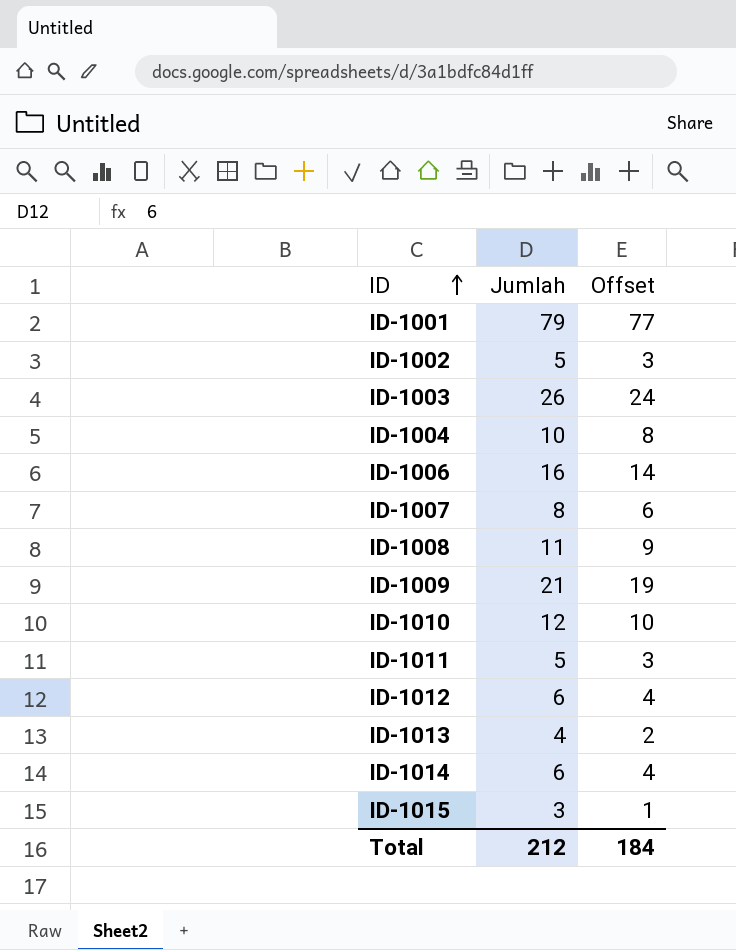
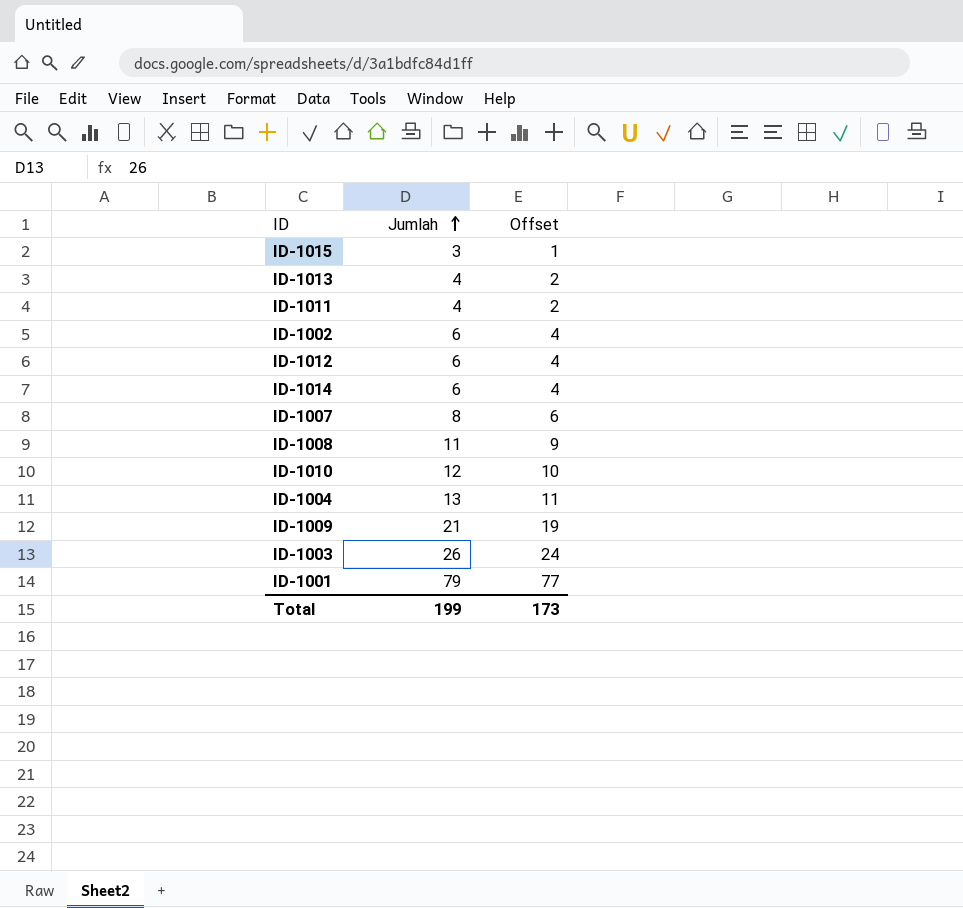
row order: ID ascending -> Jumlah ascending
row ID-1006: 16 | 14 -> none
ID-1011 | Jumlah: 5 -> 4
ID-1011 | Offset: 3 -> 2
ID-1002 | Jumlah: 5 -> 6
ID-1002 | Offset: 3 -> 4
ID-1004 | Jumlah: 10 -> 13
ID-1004 | Offset: 8 -> 11
Total | Jumlah: 212 -> 199
Total | Offset: 184 -> 173

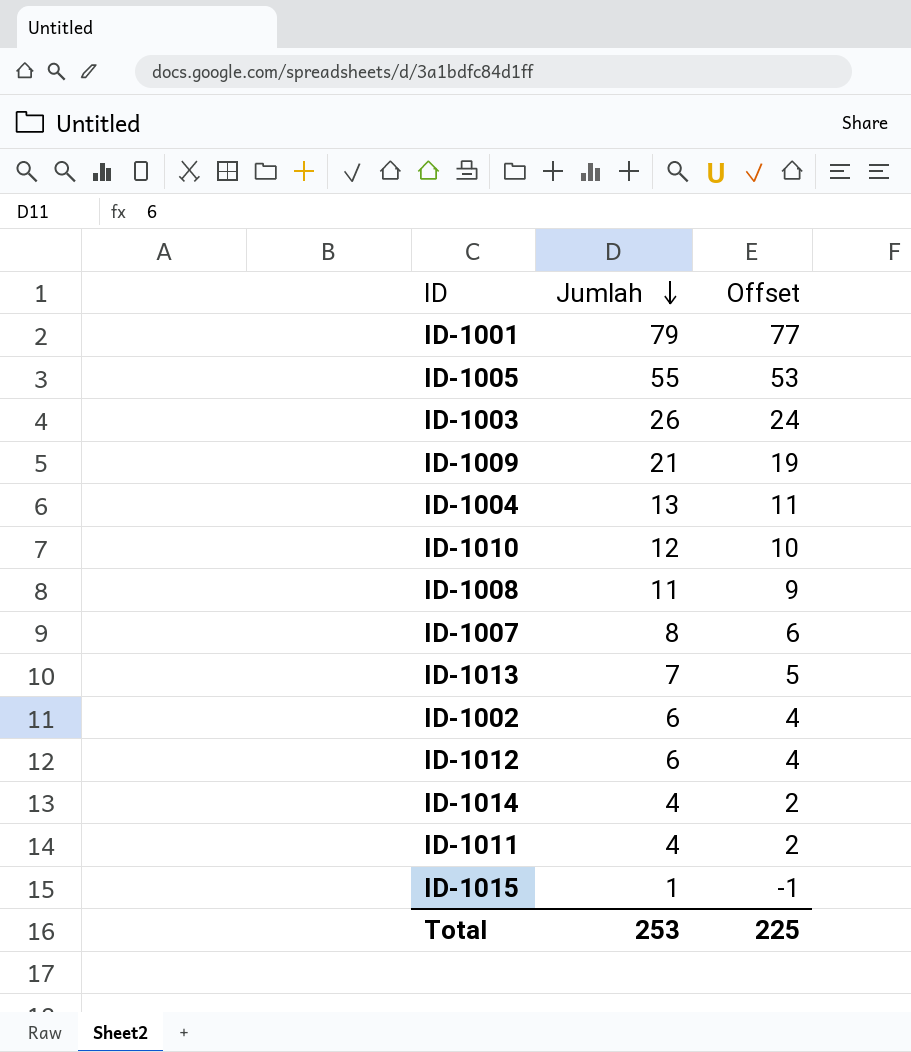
row order: Jumlah ascending -> Jumlah descending
row ID-1005: none -> 55 | 53
ID-1013 | Jumlah: 4 -> 7
ID-1013 | Offset: 2 -> 5
ID-1014 | Jumlah: 6 -> 4
ID-1014 | Offset: 4 -> 2
ID-1015 | Jumlah: 3 -> 1
ID-1015 | Offset: 1 -> -1
Total | Jumlah: 199 -> 253
Total | Offset: 173 -> 225

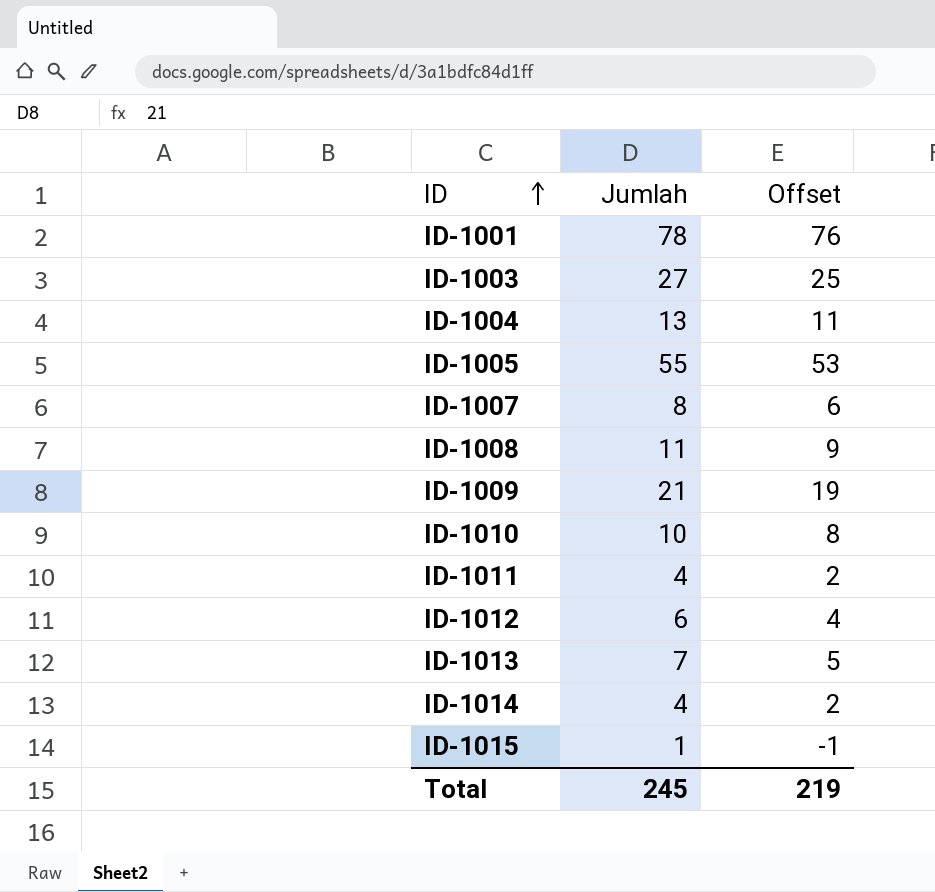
row order: Jumlah descending -> ID ascending
row ID-1002: 6 | 4 -> none
ID-1001 | Jumlah: 79 -> 78
ID-1001 | Offset: 77 -> 76
ID-1003 | Jumlah: 26 -> 27
ID-1003 | Offset: 24 -> 25
ID-1010 | Jumlah: 12 -> 10
ID-1010 | Offset: 10 -> 8
Total | Jumlah: 253 -> 245
Total | Offset: 225 -> 219

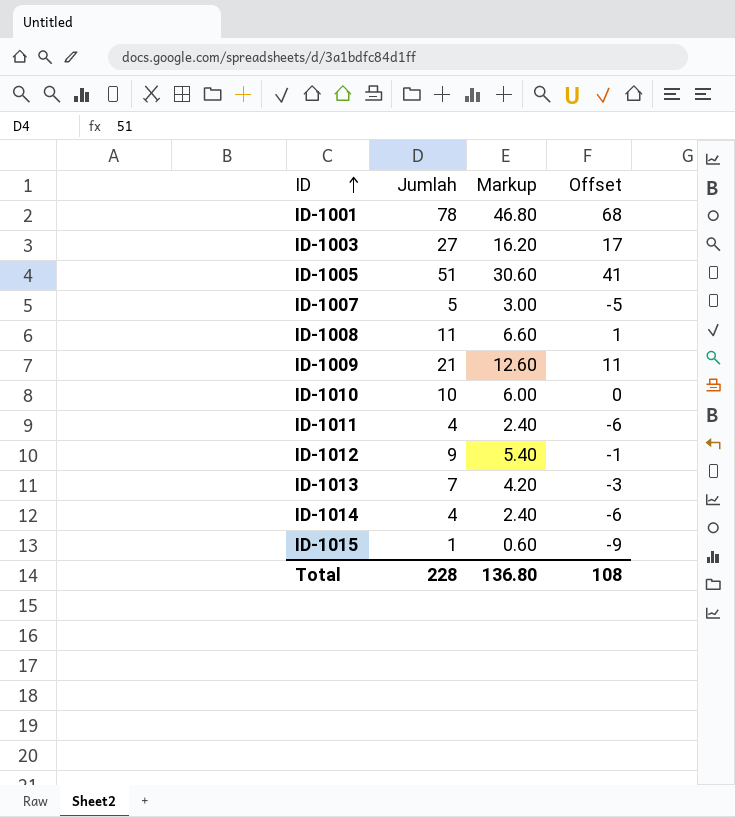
column Markup | formula: none -> [Jumlah] * 0.6
column Offset | formula: [Jumlah] - 2 -> [Jumlah] - 10
row ID-1004: 13 | 11 -> none
ID-1005 | Jumlah: 55 -> 51
ID-1007 | Jumlah: 8 -> 5
ID-1012 | Jumlah: 6 -> 9
Total | Jumlah: 245 -> 228
Total | Offset: 219 -> 108

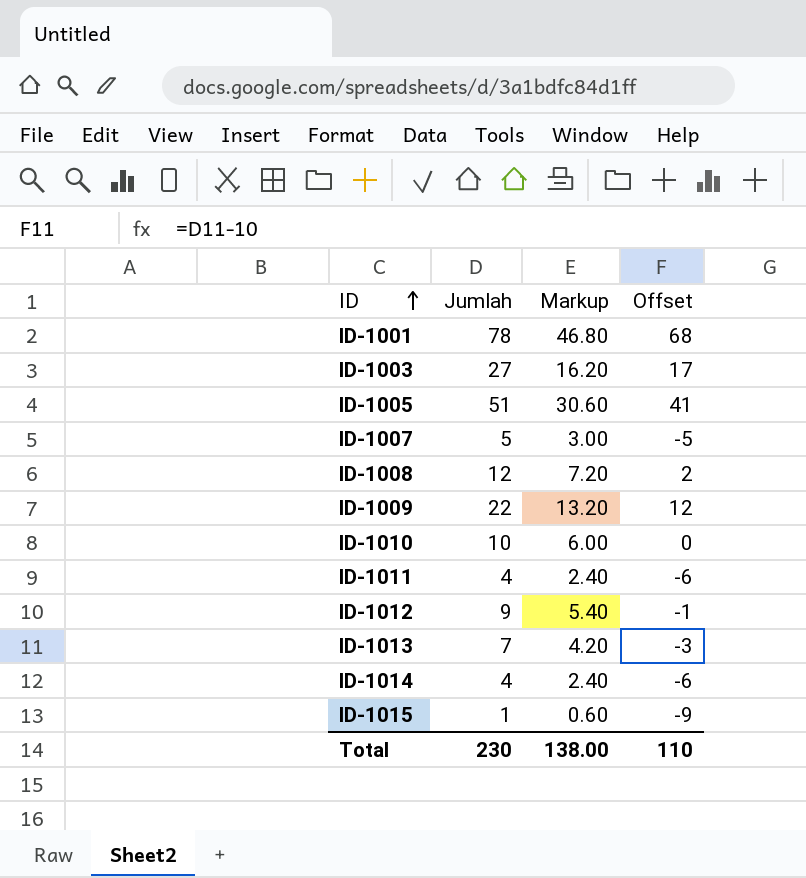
ID-1008 | Jumlah: 11 -> 12
ID-1008 | Markup: 6.60 -> 7.20
ID-1008 | Offset: 1 -> 2
ID-1009 | Jumlah: 21 -> 22
ID-1009 | Markup: 12.60 -> 13.20
ID-1009 | Offset: 11 -> 12
Total | Jumlah: 228 -> 230
Total | Markup: 136.80 -> 138.00
Total | Offset: 108 -> 110

